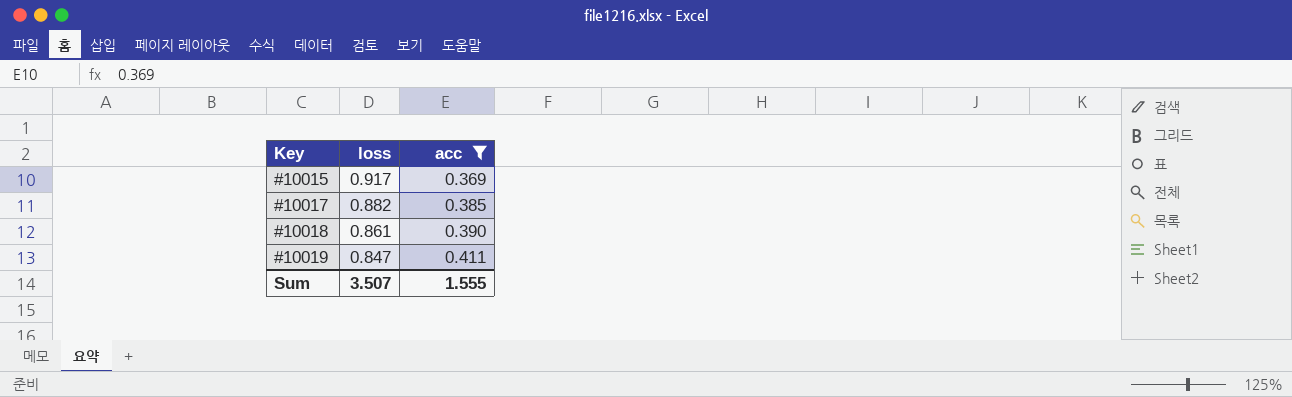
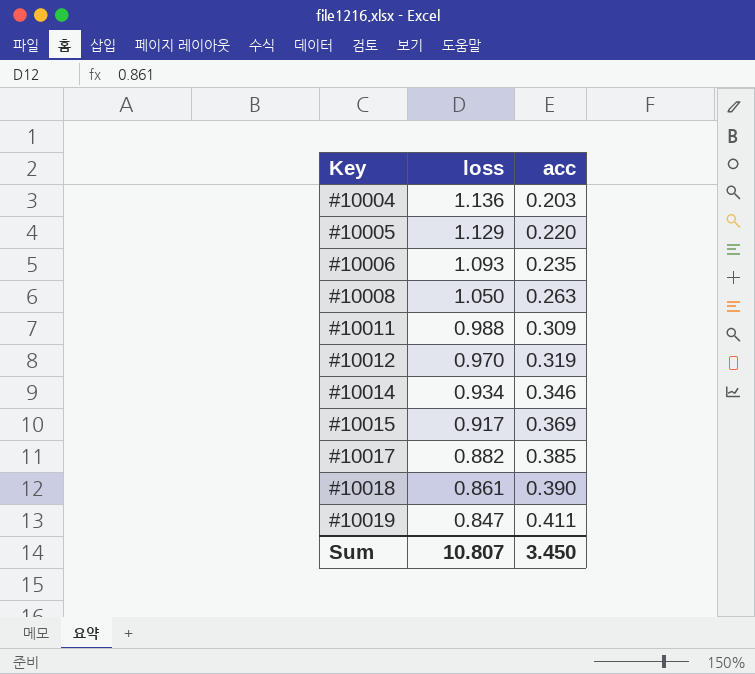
filter: acc >= 0.369 -> none
Sum | loss: 3.507 -> 10.807
Sum | acc: 1.555 -> 3.450

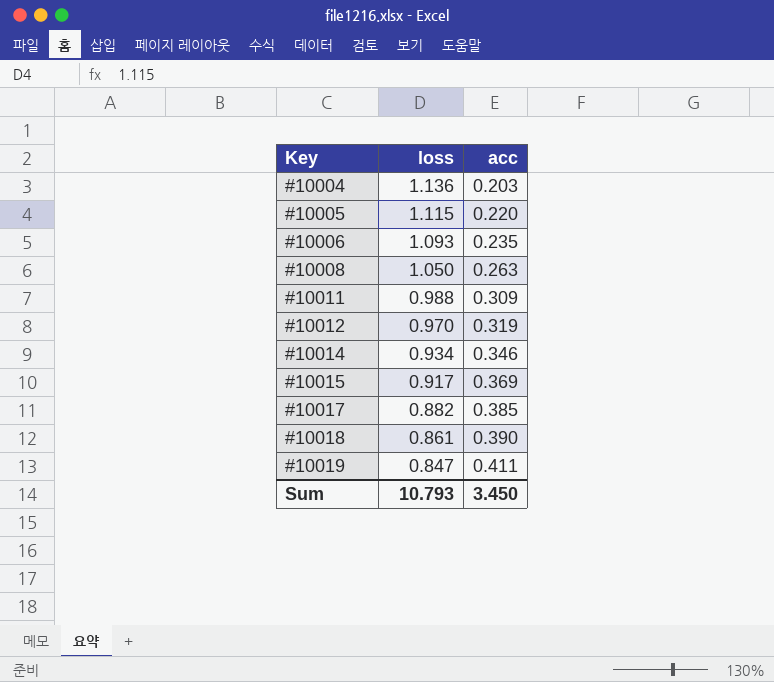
#10005 | loss: 1.129 -> 1.115
Sum | loss: 10.807 -> 10.793

